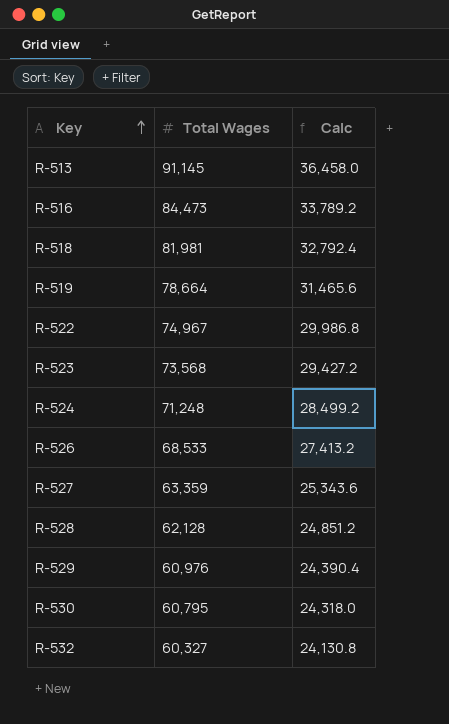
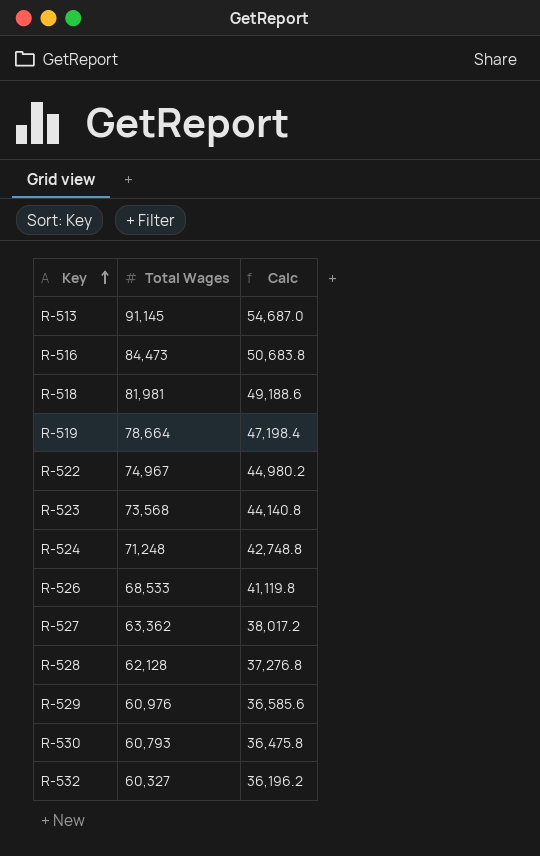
column Calc | formula: [Total Wages] * 0.4 -> [Total Wages] * 0.6
R-527 | Total Wages: 63,359 -> 63,362
R-530 | Total Wages: 60,795 -> 60,793

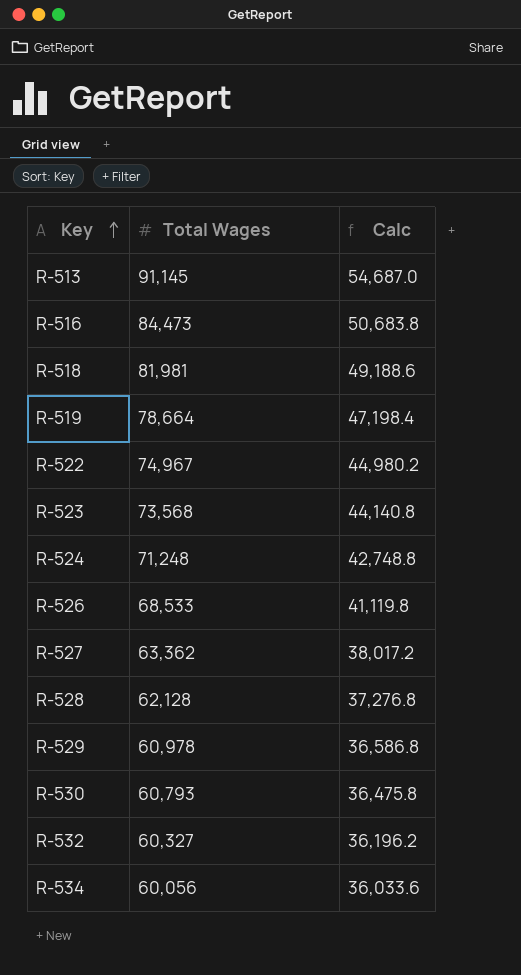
R-529 | Total Wages: 60,976 -> 60,978
R-529 | Calc: 36,585.6 -> 36,586.8
row R-534: none -> 60,056 | 36,033.6

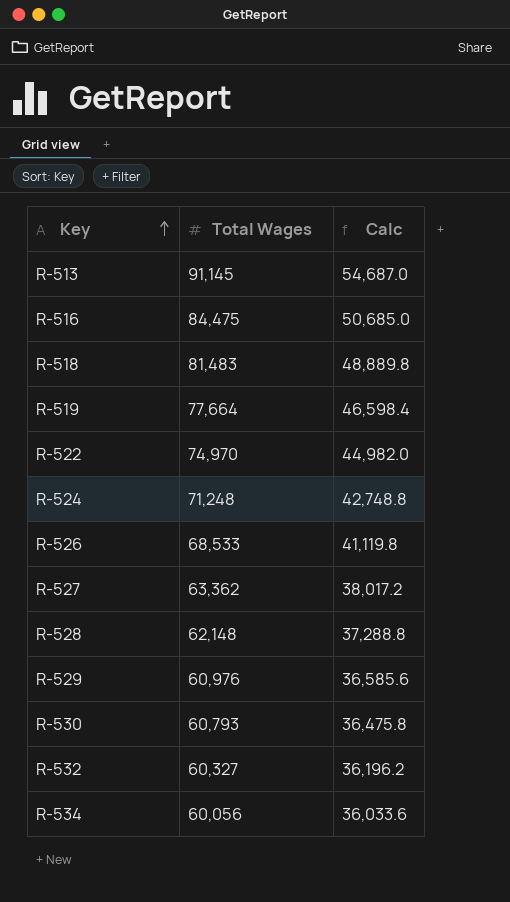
row R-523: 73,568 | 44,140.8 -> none
R-516 | Total Wages: 84,473 -> 84,475
R-516 | Calc: 50,683.8 -> 50,685.0
R-518 | Total Wages: 81,981 -> 81,483
R-518 | Calc: 49,188.6 -> 48,889.8
R-519 | Total Wages: 78,664 -> 77,664
R-519 | Calc: 47,198.4 -> 46,598.4
R-522 | Total Wages: 74,967 -> 74,970
R-522 | Calc: 44,980.2 -> 44,982.0
R-528 | Total Wages: 62,128 -> 62,148
R-528 | Calc: 37,276.8 -> 37,288.8
R-529 | Total Wages: 60,978 -> 60,976
R-529 | Calc: 36,586.8 -> 36,585.6

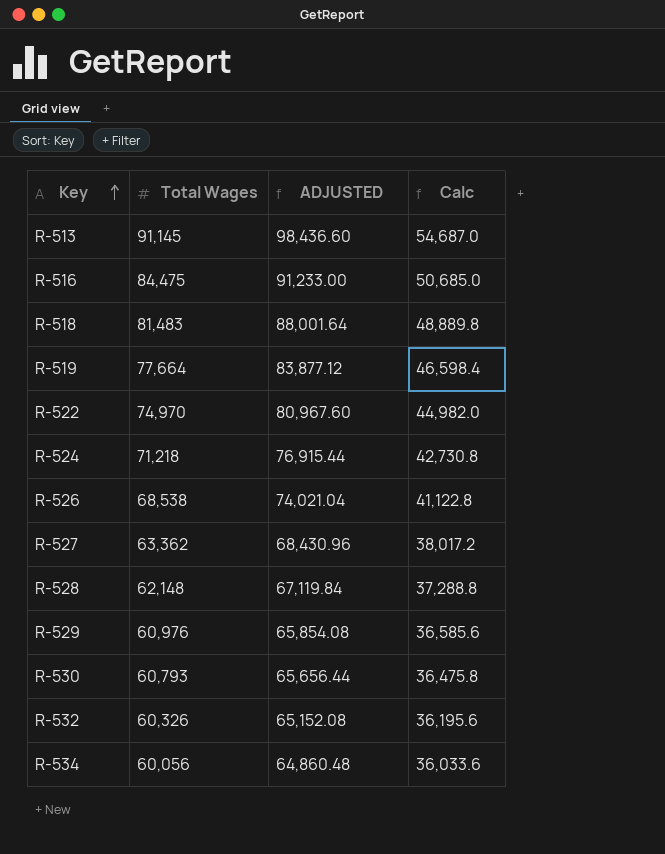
column ADJUSTED | formula: none -> [Total Wages] * 1.08
R-524 | Total Wages: 71,248 -> 71,218
R-524 | Calc: 42,748.8 -> 42,730.8
R-526 | Total Wages: 68,533 -> 68,538
R-526 | Calc: 41,119.8 -> 41,122.8
R-532 | Total Wages: 60,327 -> 60,326
R-532 | Calc: 36,196.2 -> 36,195.6

